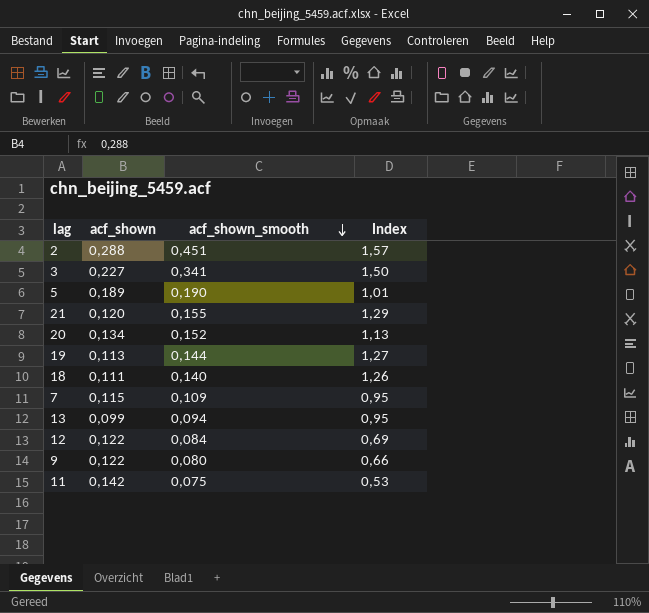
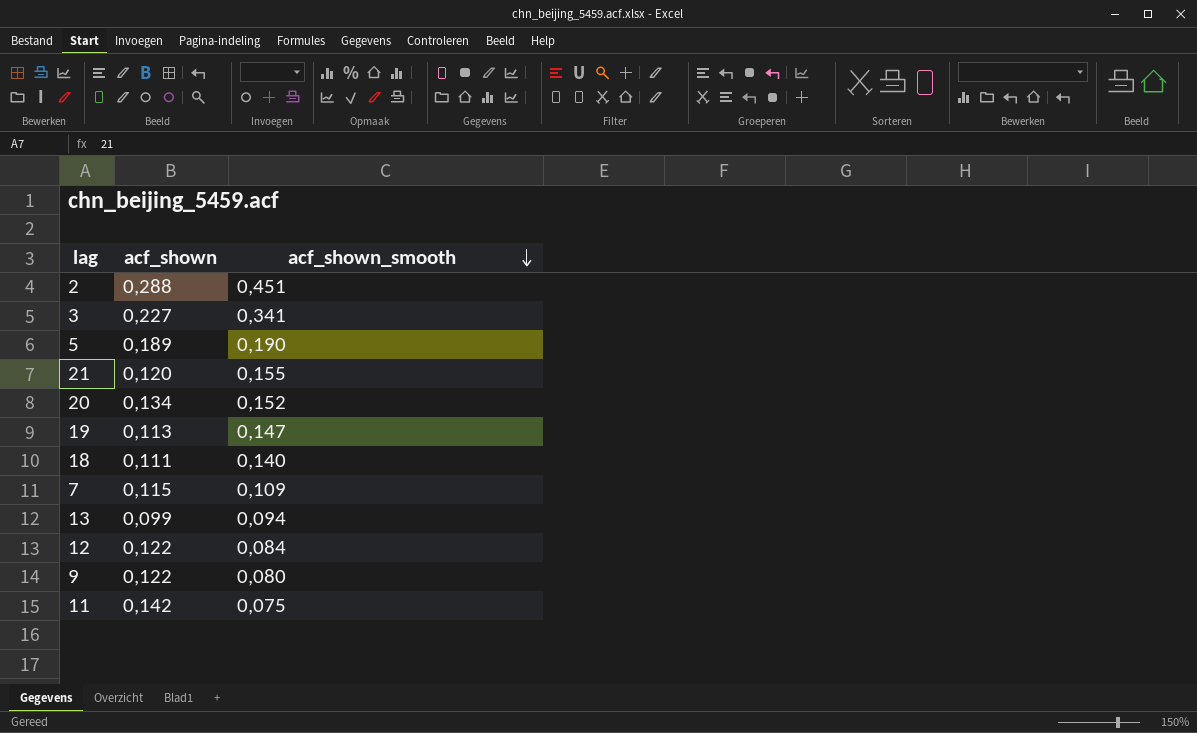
column Index | formula: [acf_shown_smooth] / [acf_shown] -> none
19 | acf_shown_smooth: 0,144 -> 0,147

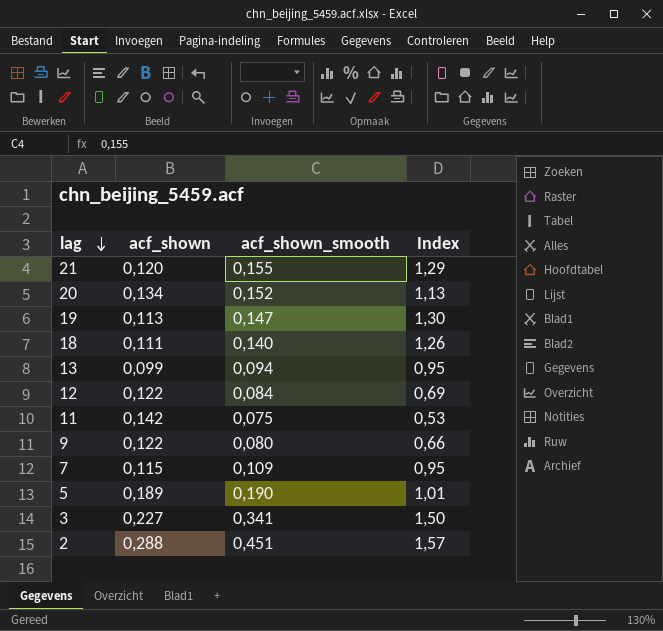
row order: acf_shown_smooth descending -> lag descending
column Index | formula: none -> [acf_shown_smooth] / [acf_shown]

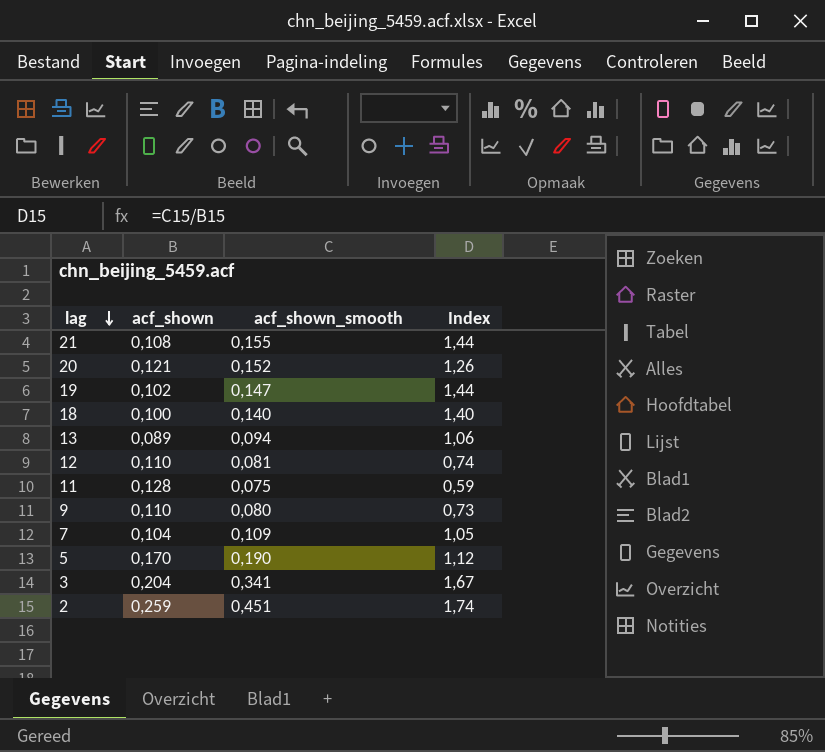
21 | acf_shown: 0,120 -> 0,108
21 | Index: 1,29 -> 1,44
20 | acf_shown: 0,134 -> 0,121
20 | Index: 1,13 -> 1,26
19 | acf_shown: 0,113 -> 0,102
19 | Index: 1,30 -> 1,44
18 | acf_shown: 0,111 -> 0,100
18 | Index: 1,26 -> 1,40
13 | acf_shown: 0,099 -> 0,089
13 | Index: 0,95 -> 1,06
12 | acf_shown: 0,122 -> 0,110
12 | acf_shown_smooth: 0,084 -> 0,081
12 | Index: 0,69 -> 0,74
11 | acf_shown: 0,142 -> 0,128
11 | Index: 0,53 -> 0,59
9 | acf_shown: 0,122 -> 0,110
9 | Index: 0,66 -> 0,73
7 | acf_shown: 0,115 -> 0,104
7 | Index: 0,95 -> 1,05
5 | acf_shown: 0,189 -> 0,170
5 | Index: 1,01 -> 1,12
3 | acf_shown: 0,227 -> 0,204
3 | Index: 1,50 -> 1,67
2 | acf_shown: 0,288 -> 0,259
2 | Index: 1,57 -> 1,74

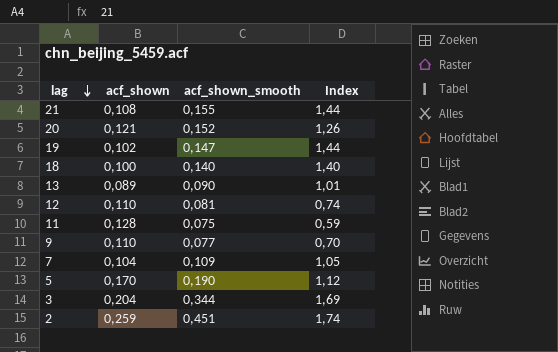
13 | acf_shown_smooth: 0,094 -> 0,090
13 | Index: 1,06 -> 1,01
9 | acf_shown_smooth: 0,080 -> 0,077
9 | Index: 0,73 -> 0,70
3 | acf_shown_smooth: 0,341 -> 0,344
3 | Index: 1,67 -> 1,69

